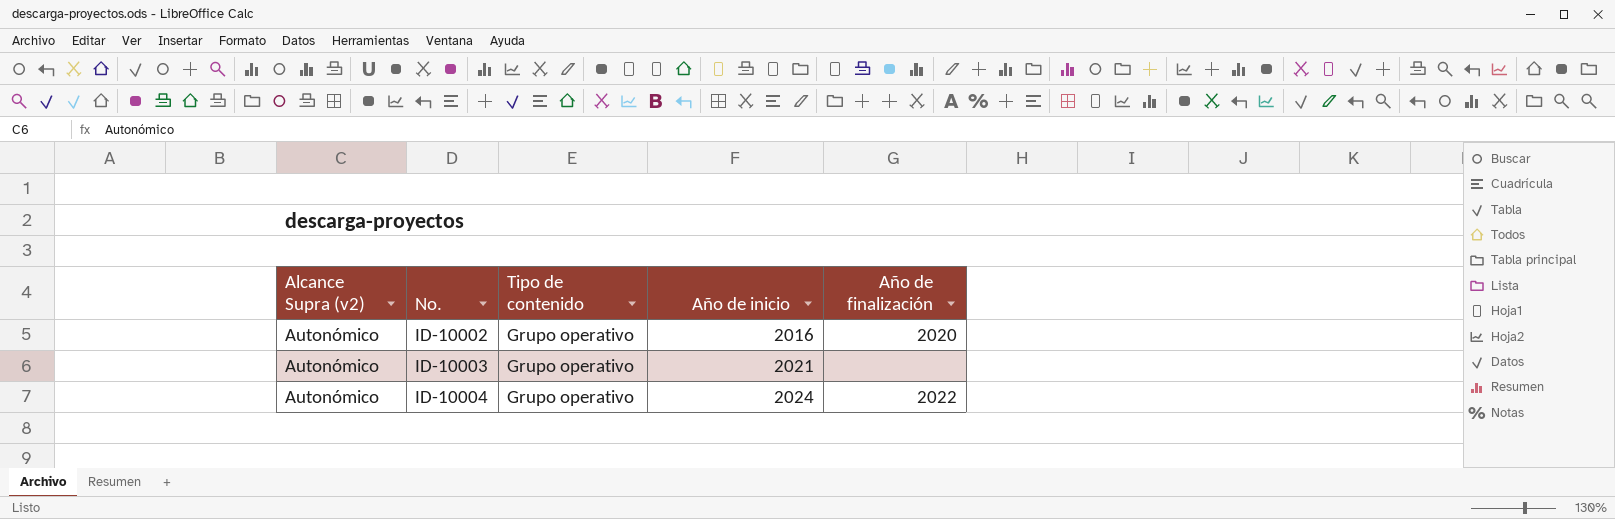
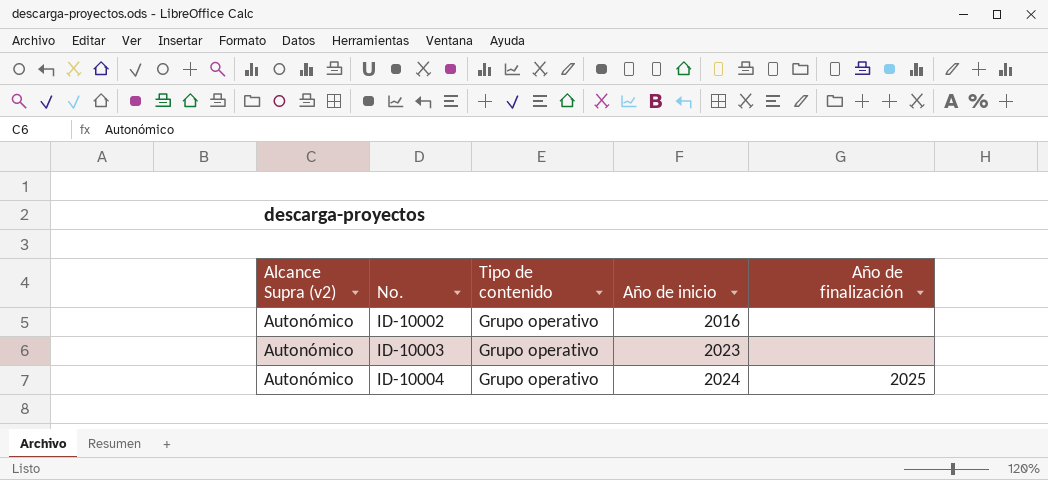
ID-10002 | Año de finalización: 2020 -> none
ID-10003 | Año de inicio: 2021 -> 2023
ID-10004 | Año de finalización: 2022 -> 2025

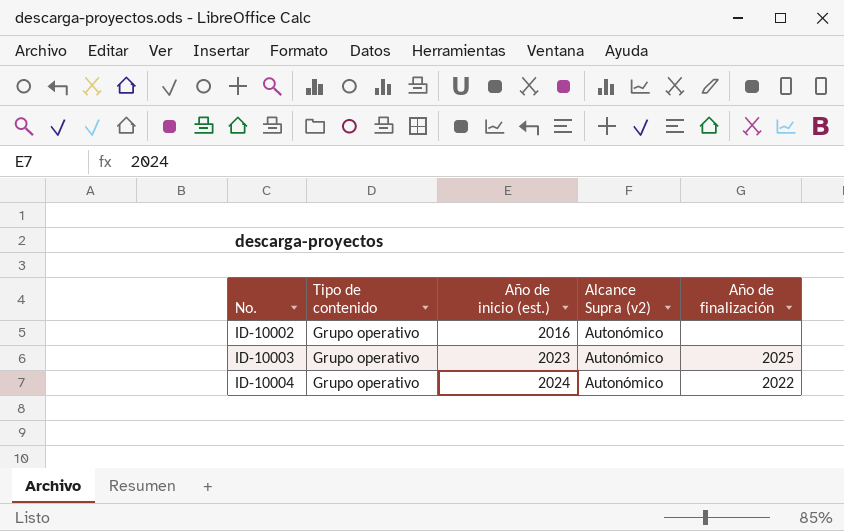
column name: Año de inicio -> Año de inicio (est.)
column Alcance Supra (v2) | position: 1 -> 4
ID-10003 | Año de finalización: none -> 2025
ID-10004 | Año de finalización: 2025 -> 2022

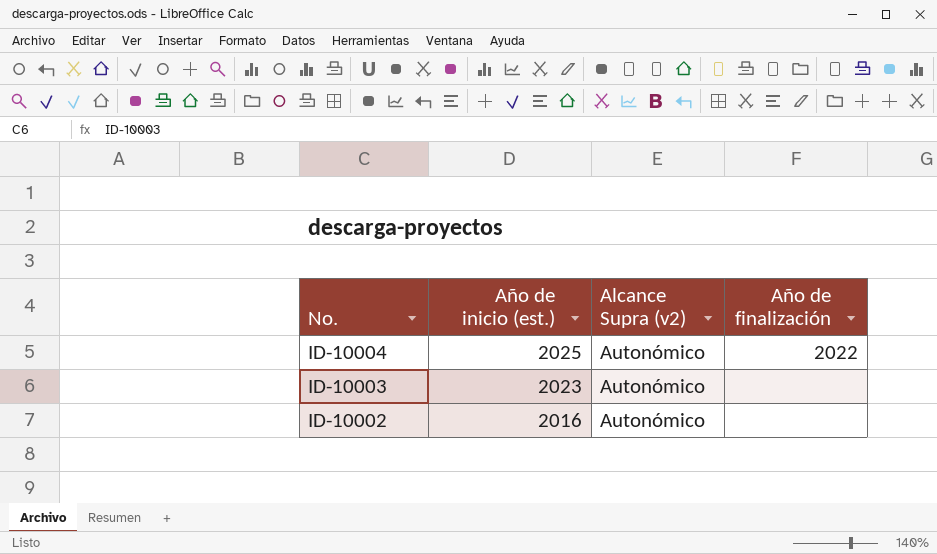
row order: No. ascending -> No. descending
column Tipo de contenido | position: 2 -> none
ID-10004 | Año de inicio (est.): 2024 -> 2025
ID-10003 | Año de finalización: 2025 -> none

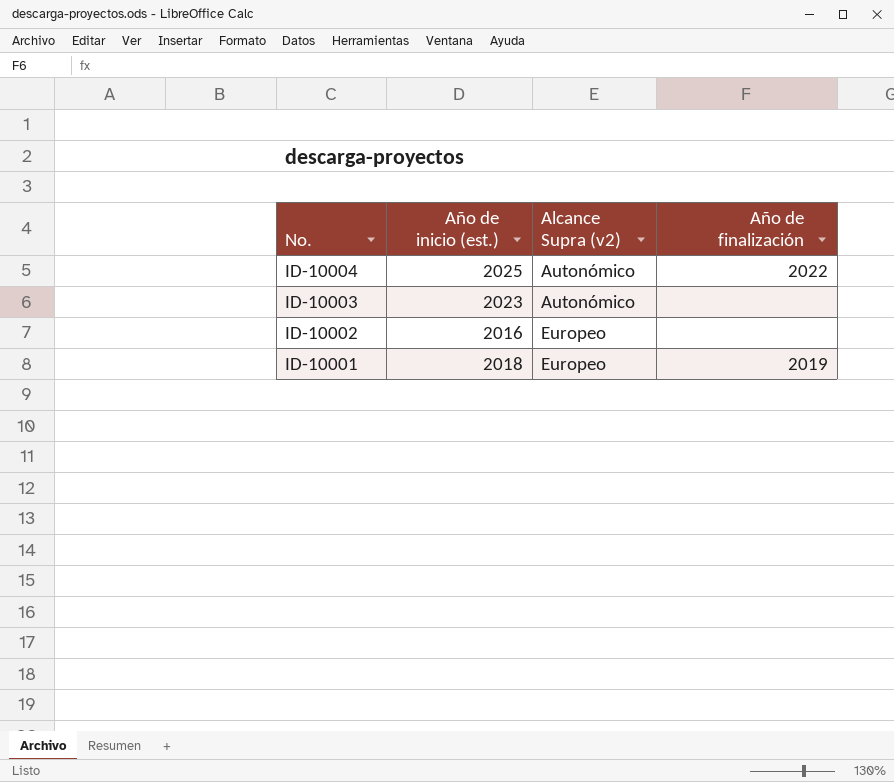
ID-10002 | Alcance Supra (v2): Autonómico -> Europeo
row ID-10001: none -> 2018 | Europeo | 2019

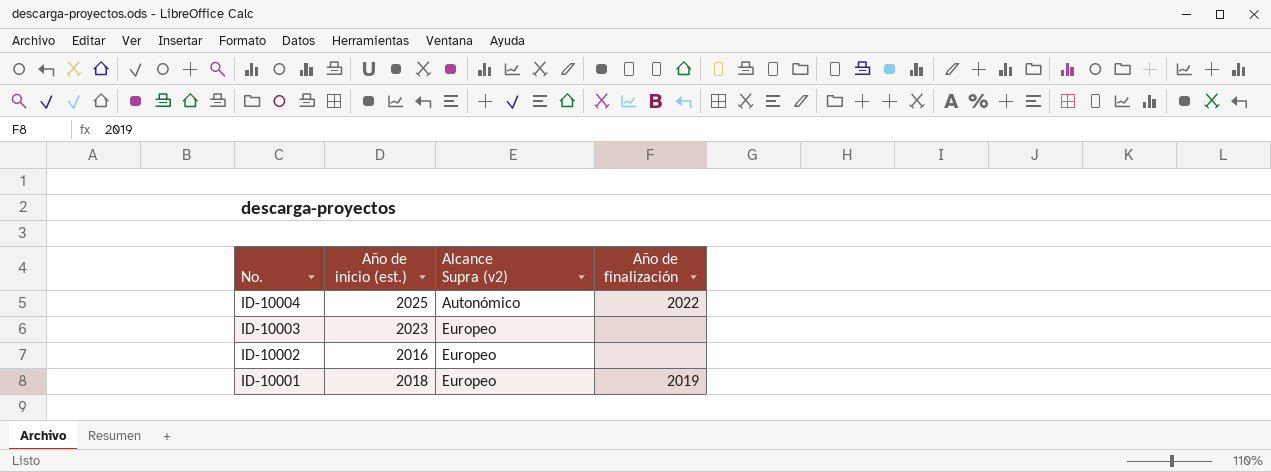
ID-10003 | Alcance Supra (v2): Autonómico -> Europeo

